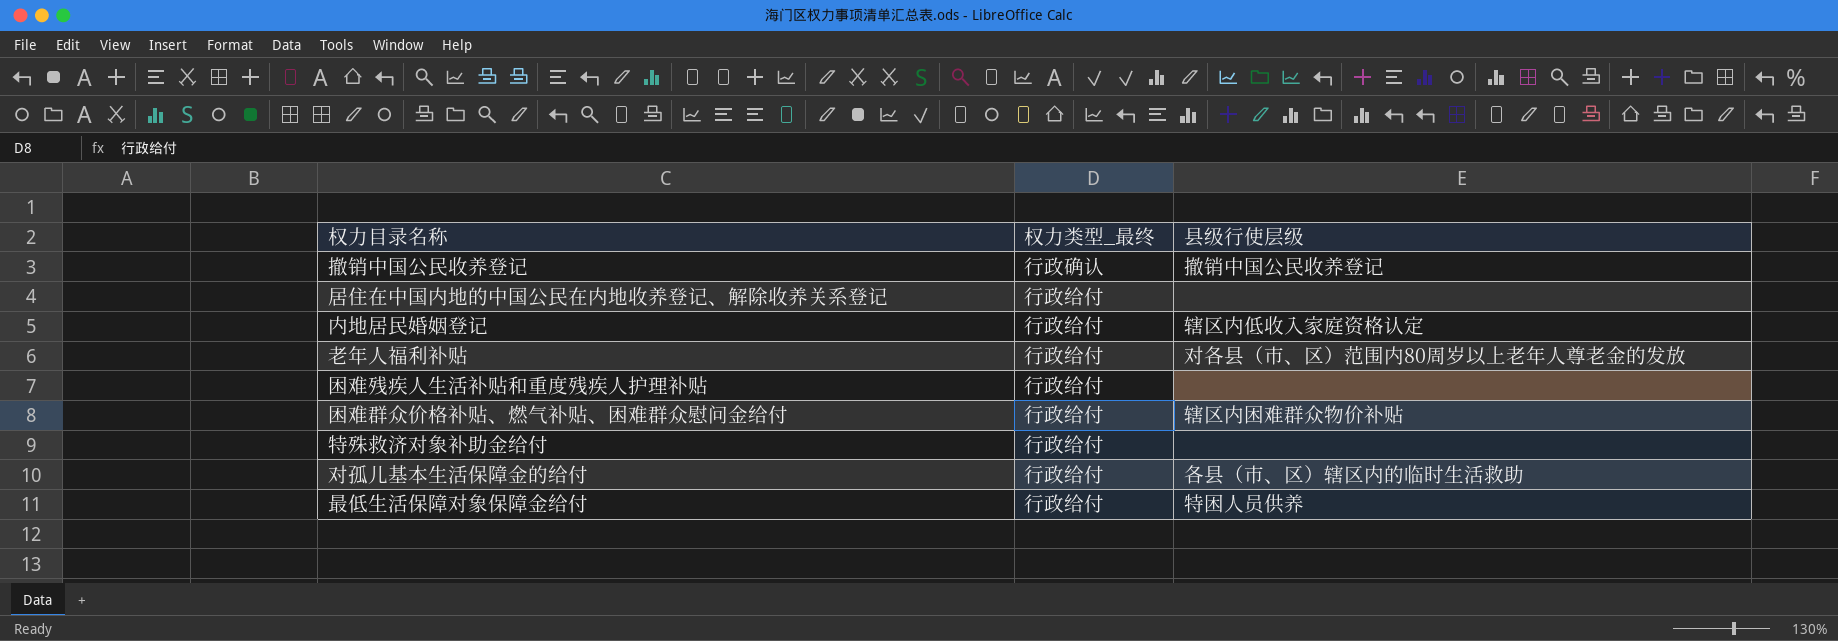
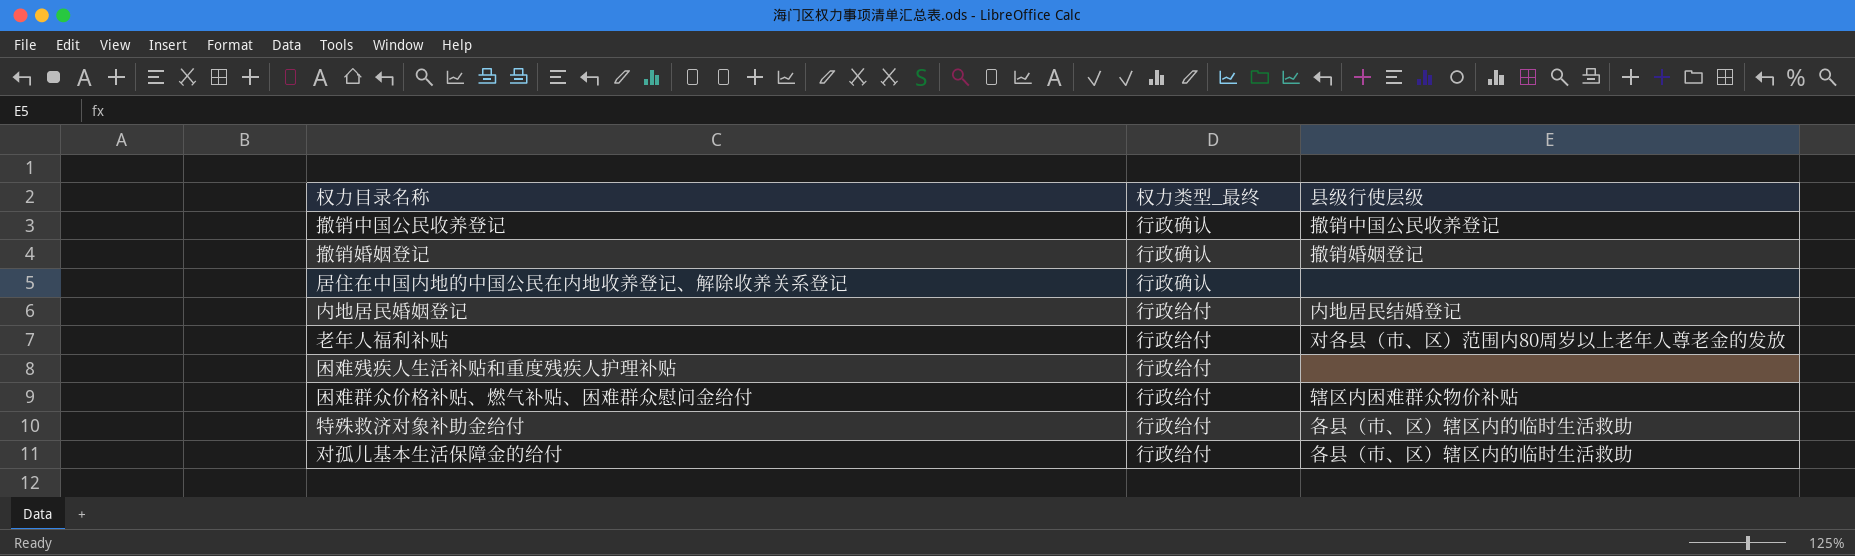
row 最低生活保障对象保障金给付: 行政给付 | 特困人员供养 -> none
row 撤销婚姻登记: none -> 行政确认 | 撤销婚姻登记
居住在中国内地的中国公民在内地收养登记、解除收养关系登记 | 权力类型_最终: 行政给付 -> 行政确认
内地居民婚姻登记 | 县级行使层级: 辖区内低收入家庭资格认定 -> 内地居民结婚登记
特殊救济对象补助金给付 | 县级行使层级: none -> 各县（市、区）辖区内的临时生活救助

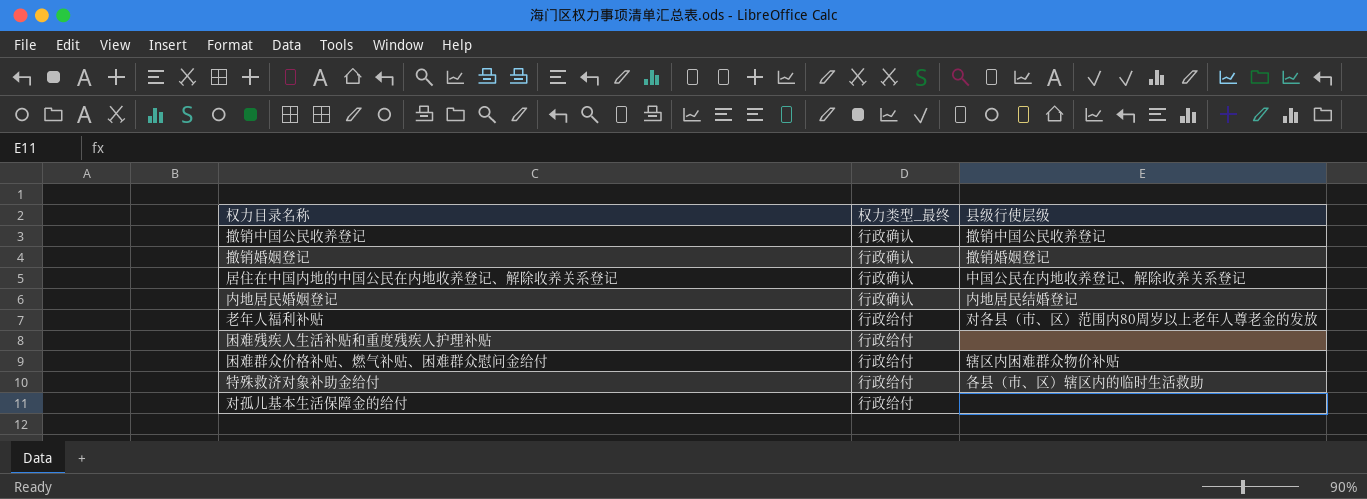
居住在中国内地的中国公民在内地收养登记、解除收养关系登记 | 县级行使层级: none -> 中国公民在内地收养登记、解除收养关系登记
内地居民婚姻登记 | 权力类型_最终: 行政给付 -> 行政确认
对孤儿基本生活保障金的给付 | 县级行使层级: 各县（市、区）辖区内的临时生活救助 -> none

